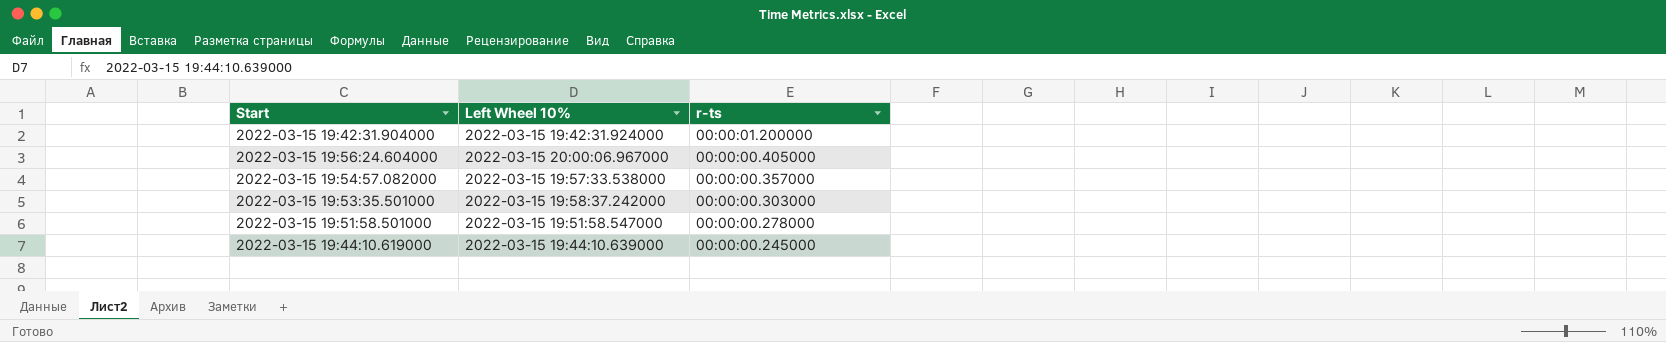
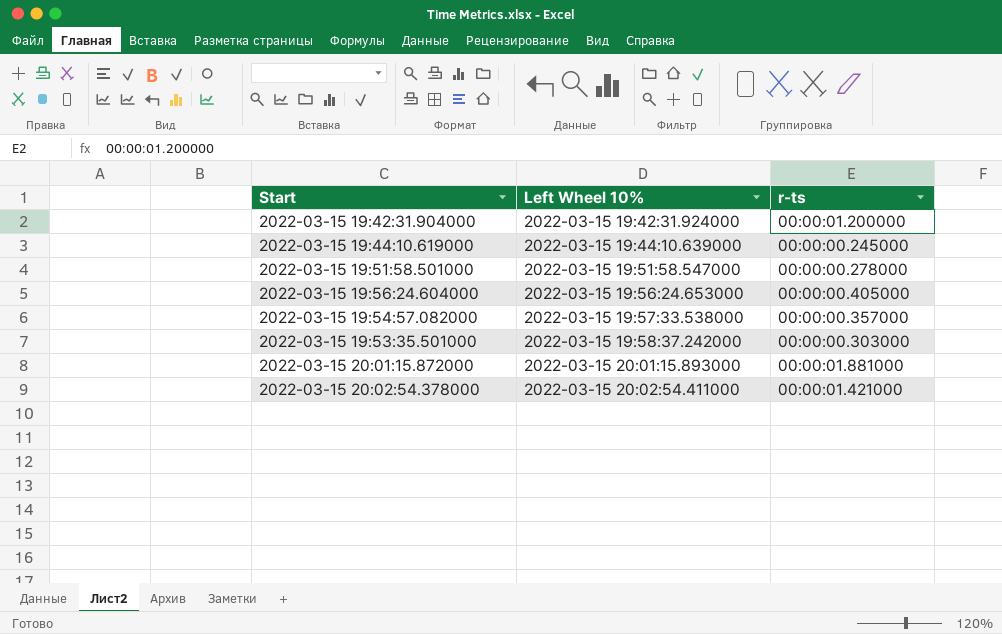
row order: r-ts descending -> Left Wheel 10% ascending
2022-03-15 19:56:24.604000 | Left Wheel 10%: 2022-03-15 20:00:06.967000 -> 2022-03-15 19:56:24.653000
row 2022-03-15 20:01:15.872000: none -> 2022-03-15 20:01:15.893000 | 00:00:01.881000
row 2022-03-15 20:02:54.378000: none -> 2022-03-15 20:02:54.411000 | 00:00:01.421000

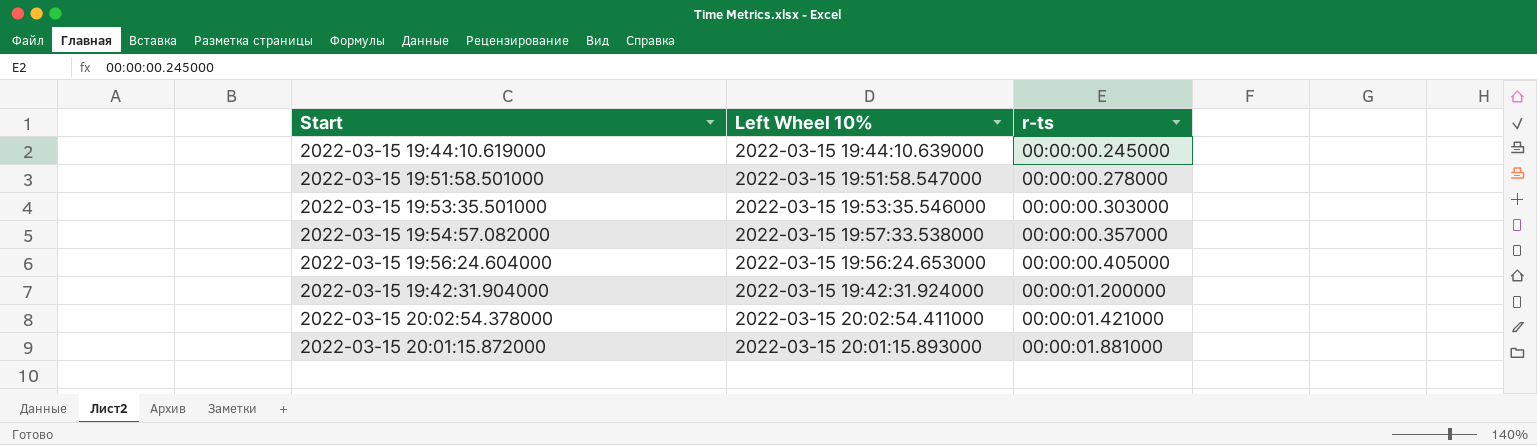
row order: Left Wheel 10% ascending -> r-ts ascending
2022-03-15 19:53:35.501000 | Left Wheel 10%: 2022-03-15 19:58:37.242000 -> 2022-03-15 19:53:35.546000

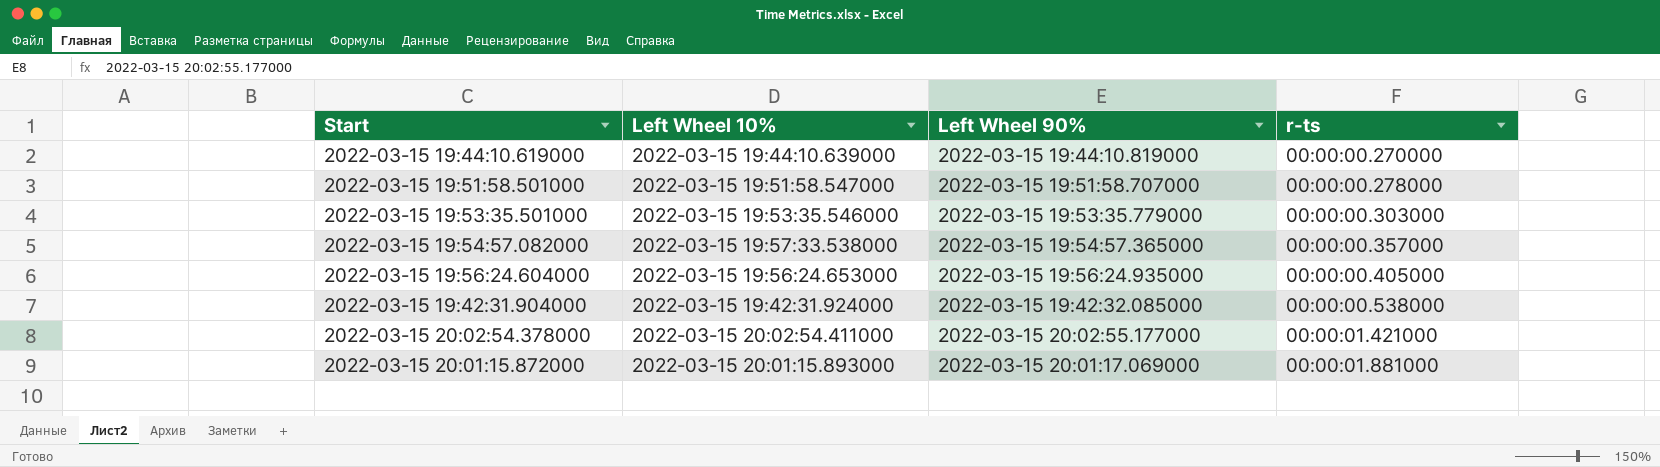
column Left Wheel 90% | position: none -> 3
2022-03-15 19:44:10.619000 | r-ts: 00:00:00.245000 -> 00:00:00.270000
2022-03-15 19:42:31.904000 | r-ts: 00:00:01.200000 -> 00:00:00.538000

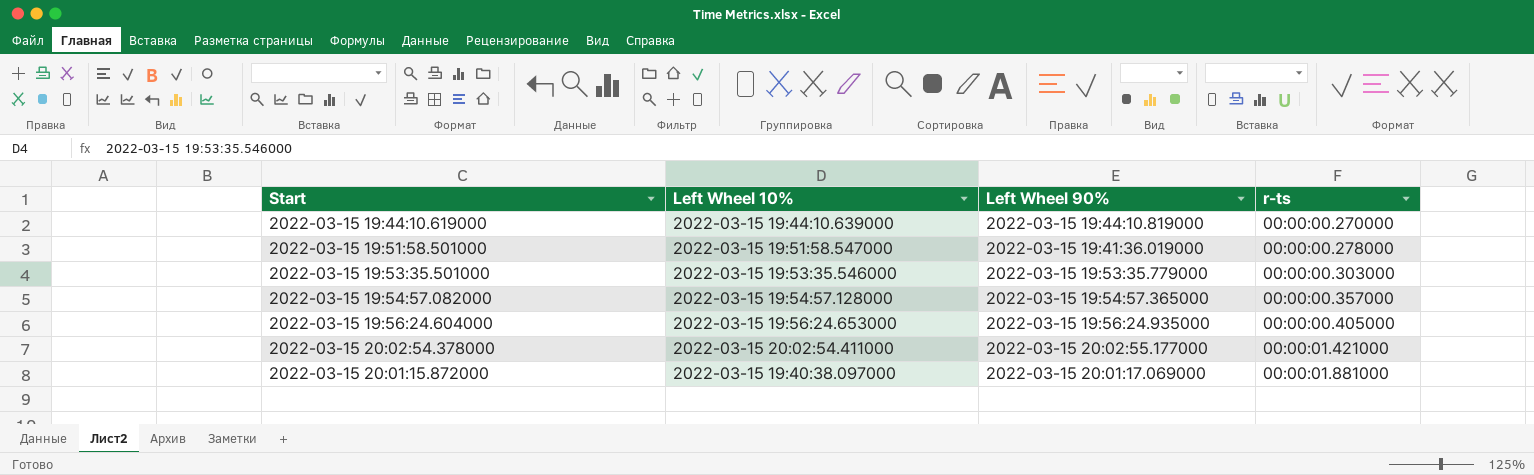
row 2022-03-15 19:42:31.904000: 2022-03-15 19:42:31.924000 | 2022-03-15 19:42:32.085000 | 00:00:00.538000 -> none
2022-03-15 19:51:58.501000 | Left Wheel 90%: 2022-03-15 19:51:58.707000 -> 2022-03-15 19:41:36.019000
2022-03-15 19:54:57.082000 | Left Wheel 10%: 2022-03-15 19:57:33.538000 -> 2022-03-15 19:54:57.128000
2022-03-15 20:01:15.872000 | Left Wheel 10%: 2022-03-15 20:01:15.893000 -> 2022-03-15 19:40:38.097000

